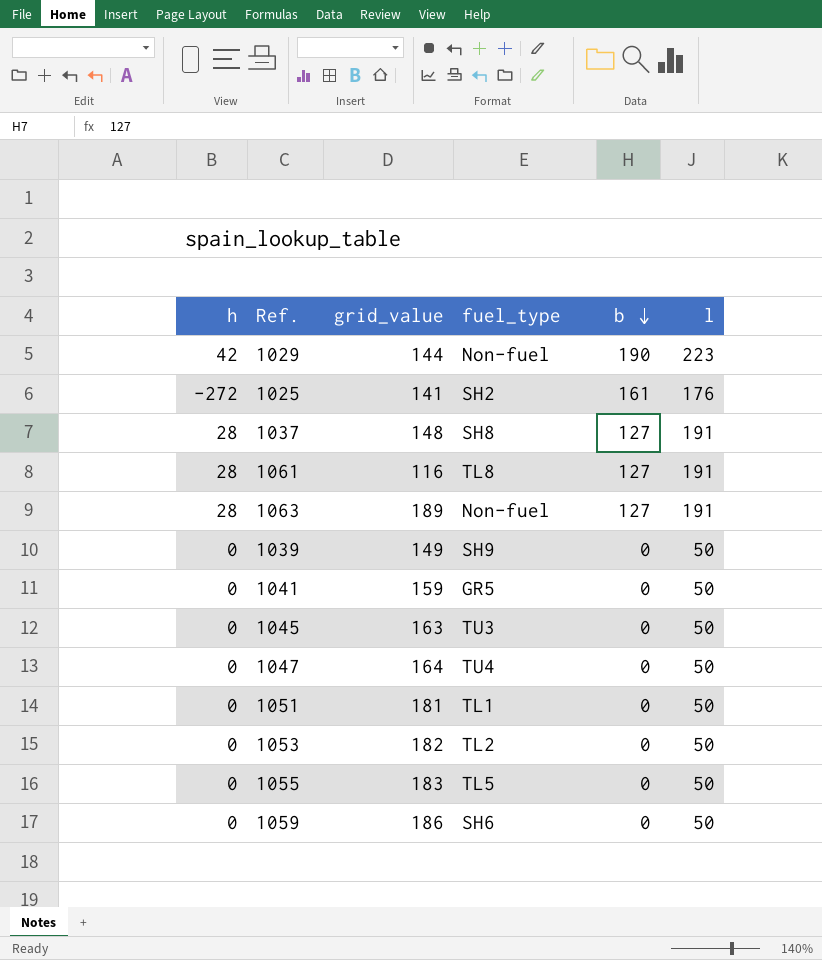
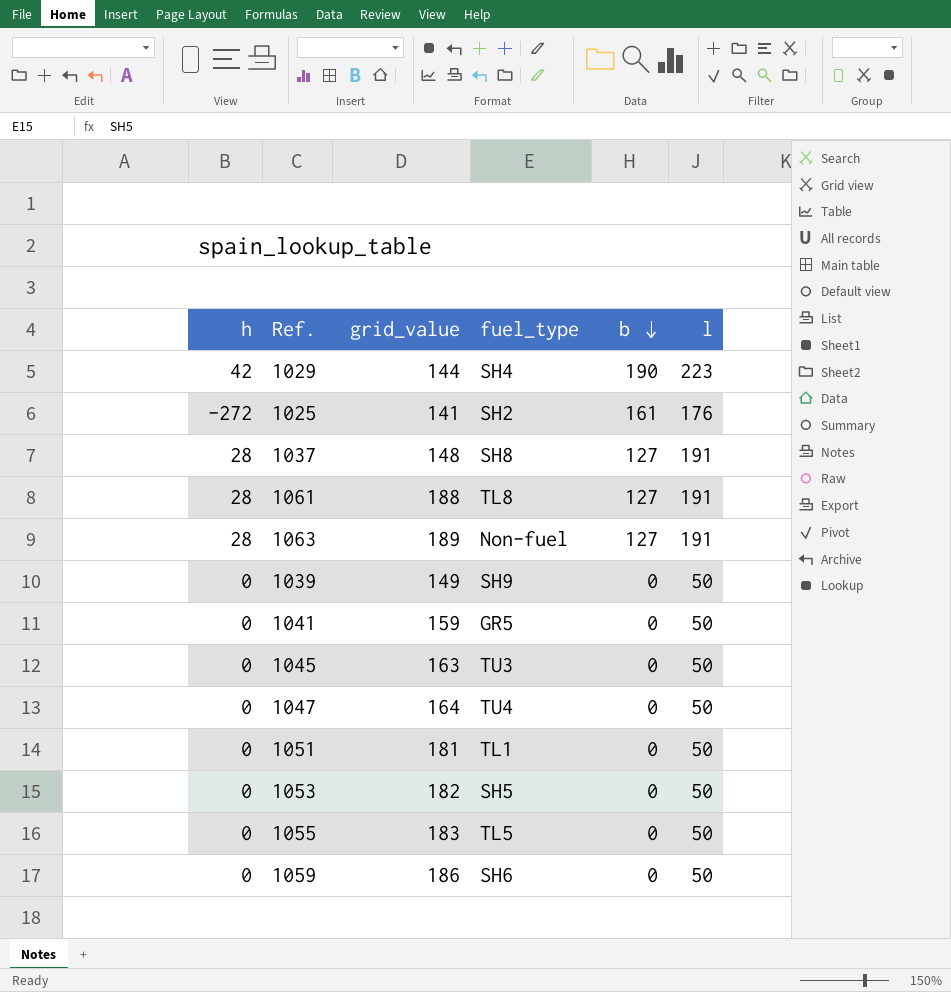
1029 | fuel_type: Non-fuel -> SH4
1061 | grid_value: 116 -> 188
1053 | fuel_type: TL2 -> SH5

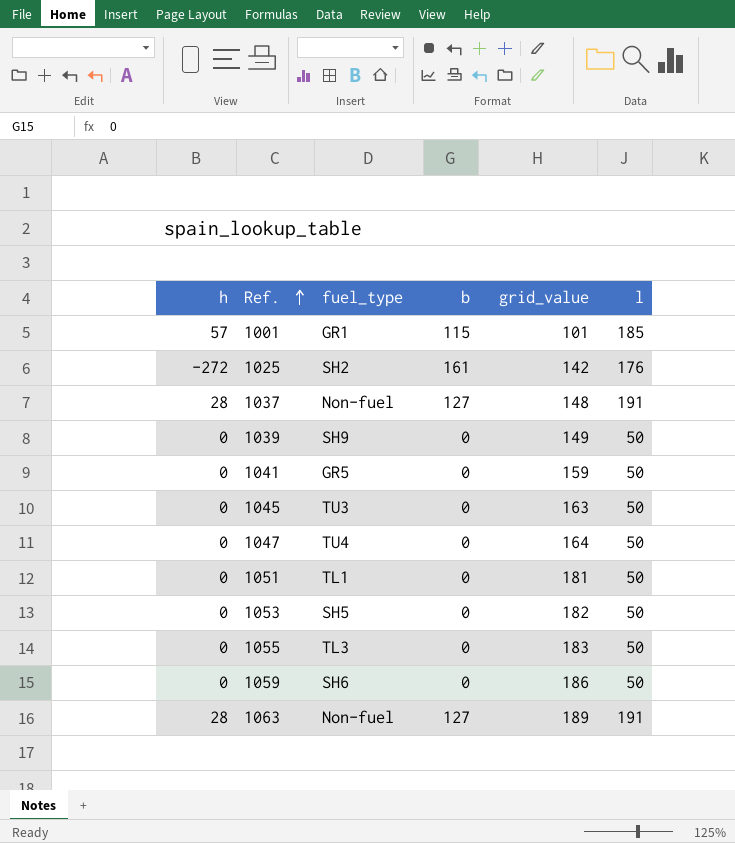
row order: b descending -> Ref. ascending
column grid_value | position: 3 -> 5
row 1029: 42 | 144 | SH4 | 190 | 223 -> none
row 1061: 28 | 188 | TL8 | 127 | 191 -> none
row 1001: none -> 57 | GR1 | 115 | 101 | 185
1025 | grid_value: 141 -> 142
1037 | fuel_type: SH8 -> Non-fuel
1055 | fuel_type: TL5 -> TL3

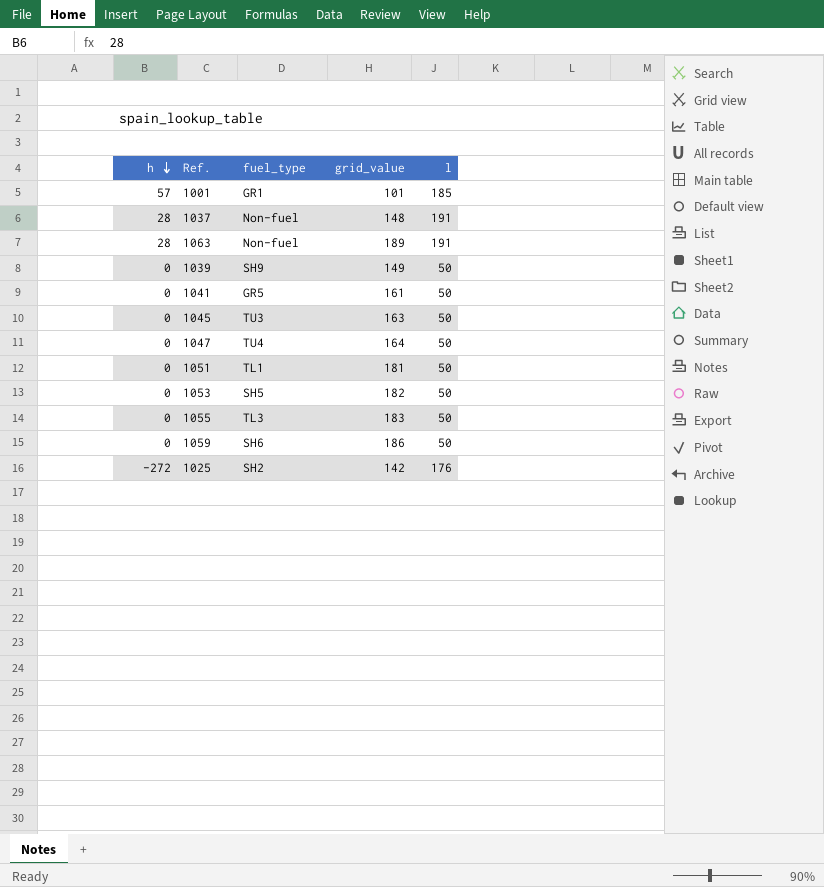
row order: Ref. ascending -> h descending
column b | position: 4 -> none
1041 | grid_value: 159 -> 161

